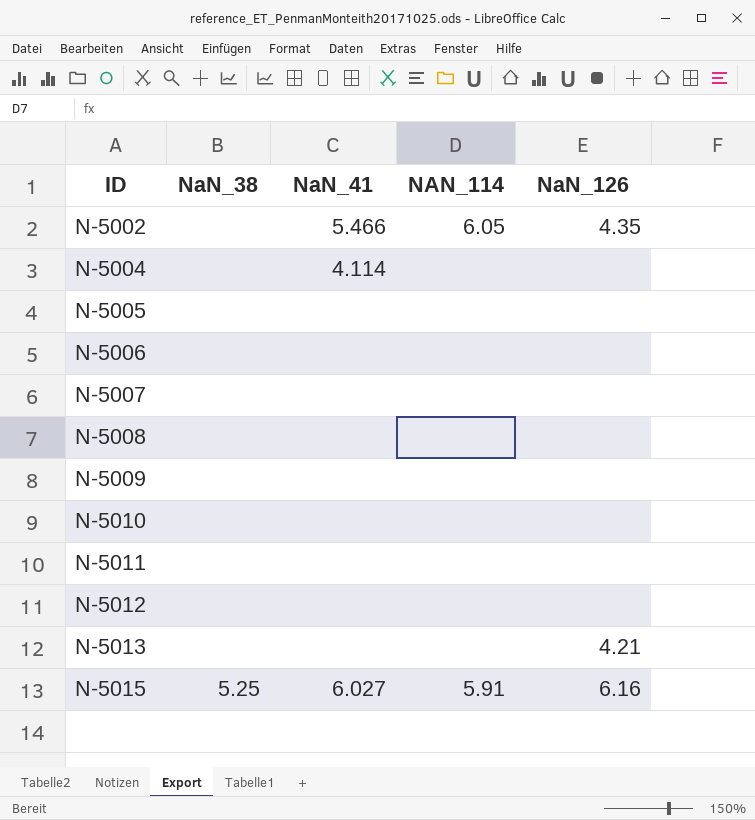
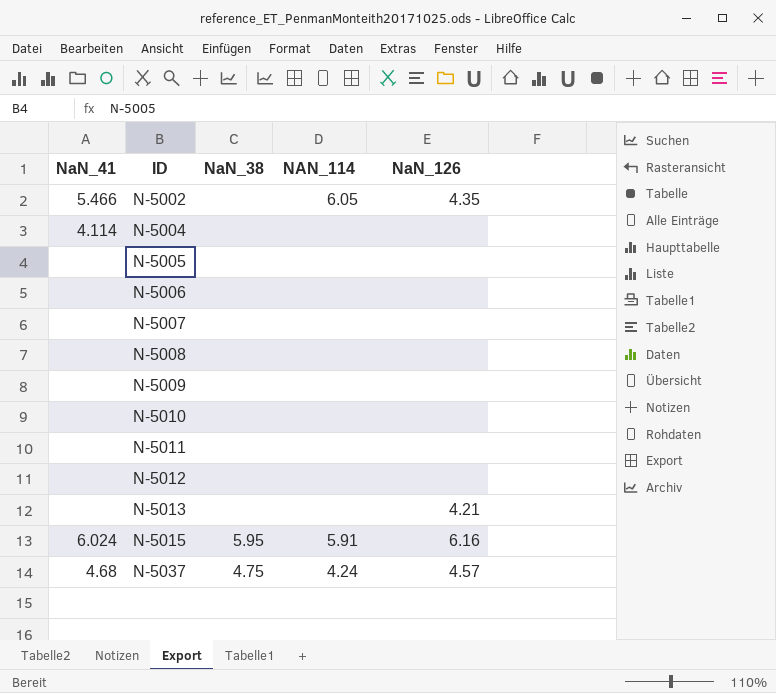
column NaN_41 | position: 3 -> 1
N-5015 | NaN_41: 6.027 -> 6.024
N-5015 | NaN_38: 5.25 -> 5.95
row N-5037: none -> 4.68 | 4.75 | 4.24 | 4.57

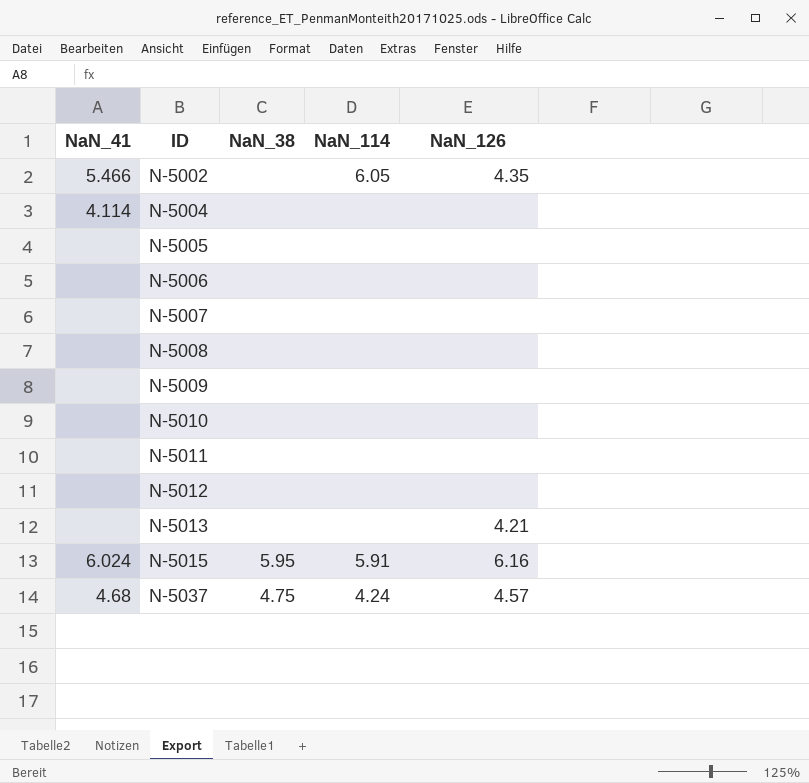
column name: NAN_114 -> NaN_114

